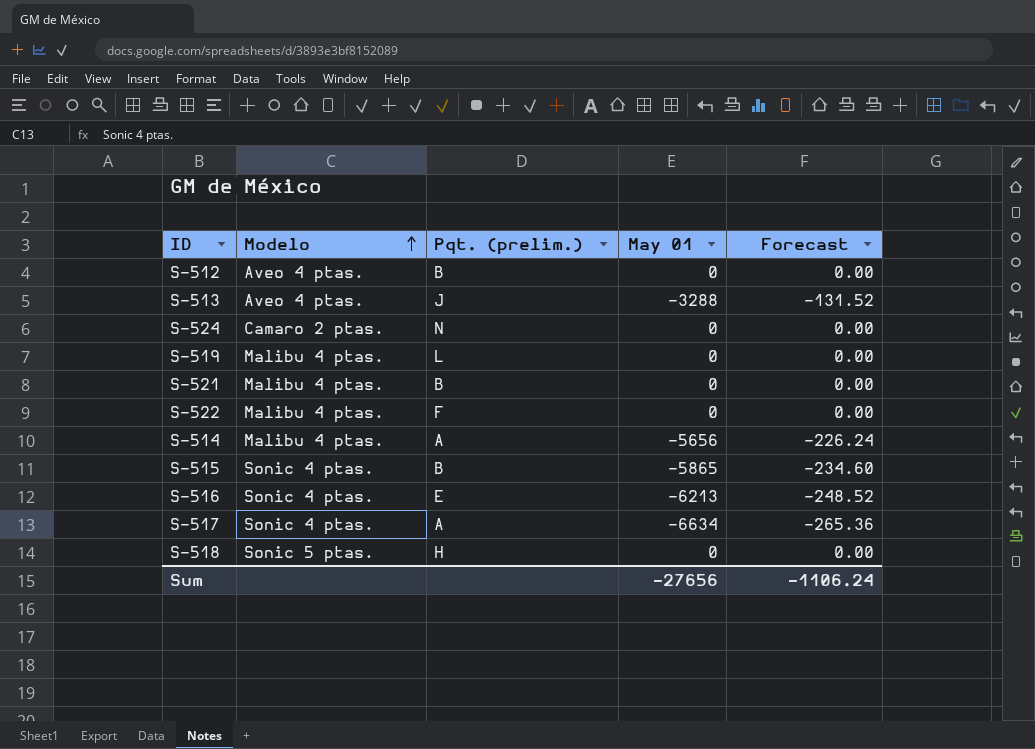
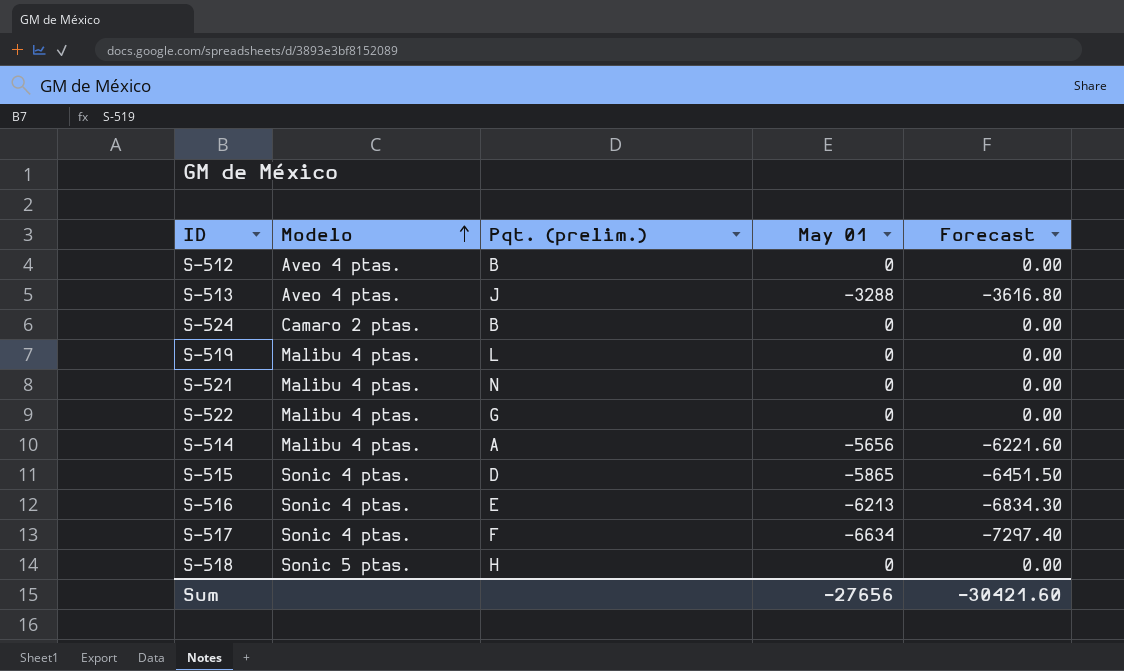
column Forecast | formula: [May 01] * 0.04 -> [May 01] * 1.1
S-524 | Pqt. (prelim.): N -> B
S-521 | Pqt. (prelim.): B -> N
S-522 | Pqt. (prelim.): F -> G
S-515 | Pqt. (prelim.): B -> D
S-517 | Pqt. (prelim.): A -> F
Sum | Forecast: -1106.24 -> -30421.60

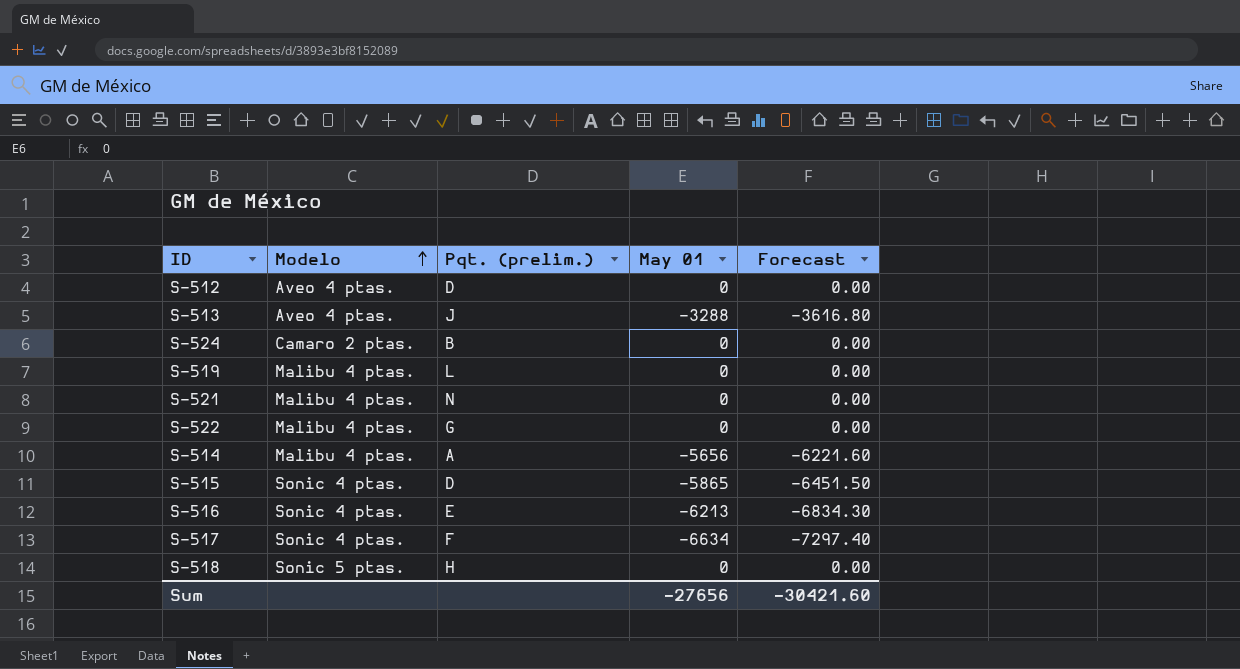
S-512 | Pqt. (prelim.): B -> D

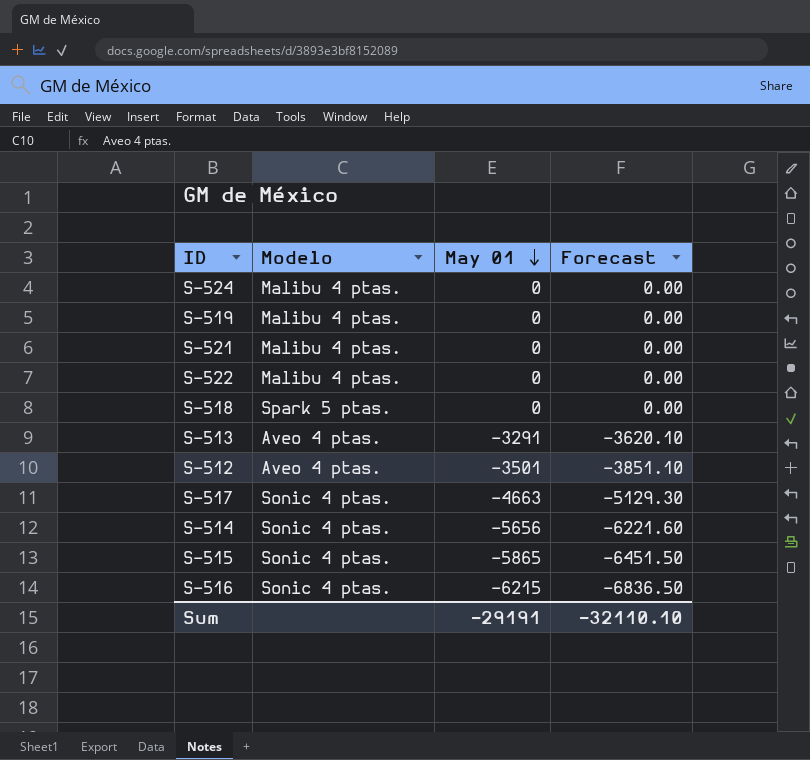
row order: Modelo ascending -> May 01 descending
column Pqt. (prelim.) | position: 3 -> none
S-524 | Modelo: Camaro 2 ptas. -> Malibu 4 ptas.
S-518 | Modelo: Sonic 5 ptas. -> Spark 5 ptas.
S-513 | May 01: -3288 -> -3291
S-513 | Forecast: -3616.80 -> -3620.10
S-512 | May 01: 0 -> -3501
S-512 | Forecast: 0.00 -> -3851.10
S-517 | May 01: -6634 -> -4663
S-517 | Forecast: -7297.40 -> -5129.30
S-514 | Modelo: Malibu 4 ptas. -> Sonic 4 ptas.
S-516 | May 01: -6213 -> -6215
S-516 | Forecast: -6834.30 -> -6836.50
Sum | May 01: -27656 -> -29191
Sum | Forecast: -30421.60 -> -32110.10

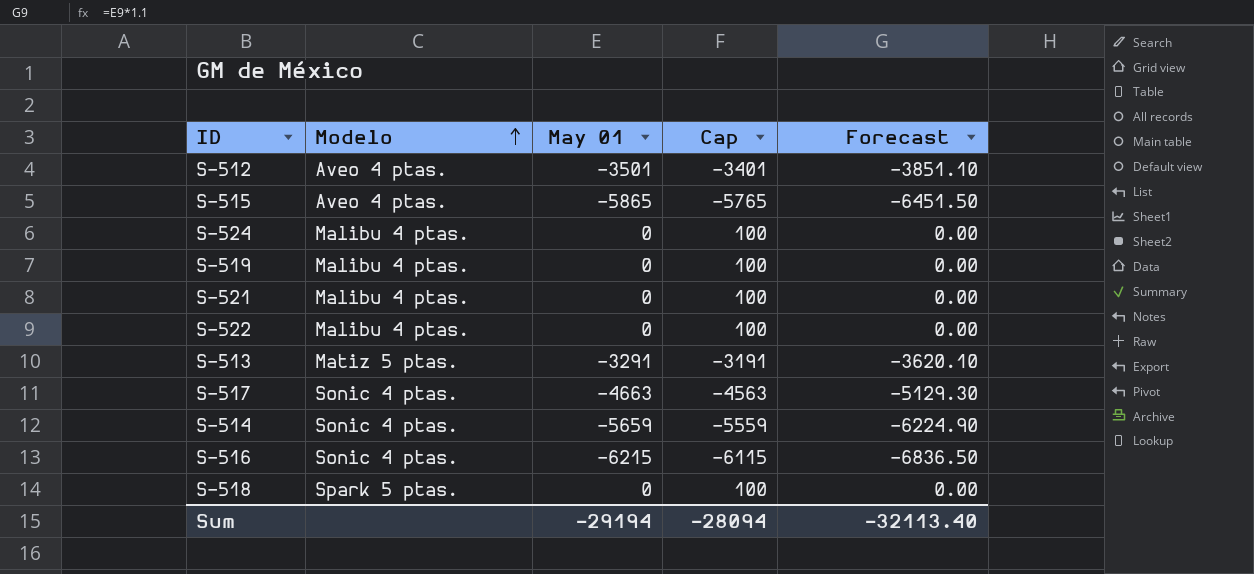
row order: May 01 descending -> Modelo ascending
column Cap | formula: none -> [May 01] + 100
S-515 | Modelo: Sonic 4 ptas. -> Aveo 4 ptas.
S-513 | Modelo: Aveo 4 ptas. -> Matiz 5 ptas.
S-514 | May 01: -5656 -> -5659
S-514 | Forecast: -6221.60 -> -6224.90
Sum | May 01: -29191 -> -29194
Sum | Forecast: -32110.10 -> -32113.40

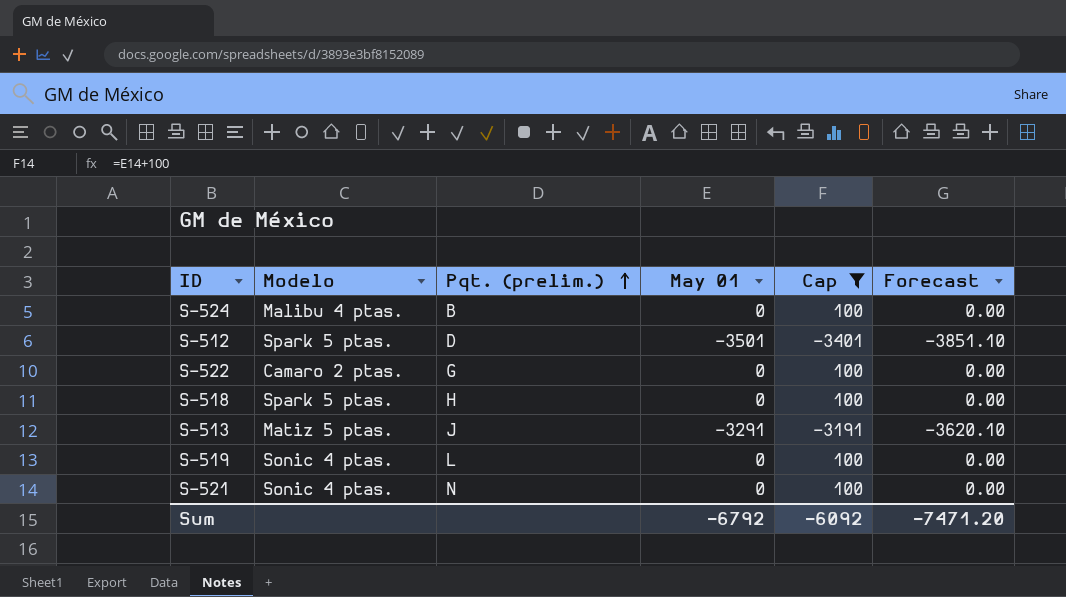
filter: none -> Cap >= -3401
row order: Modelo ascending -> Pqt. (prelim.) ascending
column Pqt. (prelim.) | position: none -> 3
S-512 | Modelo: Aveo 4 ptas. -> Spark 5 ptas.
S-522 | Modelo: Malibu 4 ptas. -> Camaro 2 ptas.
S-519 | Modelo: Malibu 4 ptas. -> Sonic 4 ptas.
S-521 | Modelo: Malibu 4 ptas. -> Sonic 4 ptas.
Sum | May 01: -29194 -> -6792
Sum | Cap: -28094 -> -6092
Sum | Forecast: -32113.40 -> -7471.20

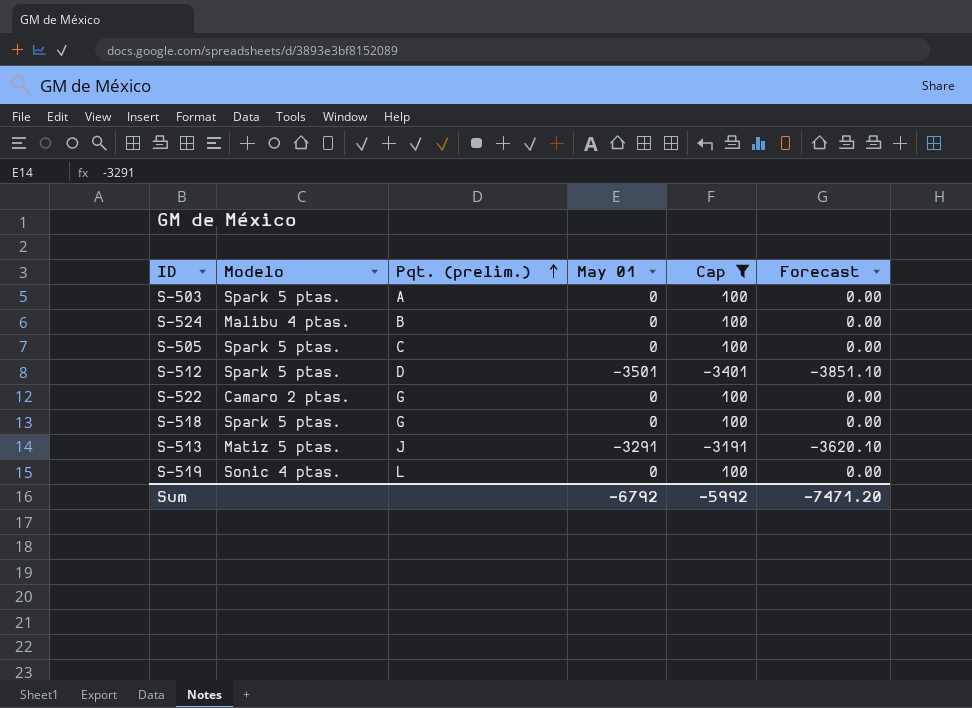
row S-521: Sonic 4 ptas. | N | 0 | 100 | 0.00 -> none
row S-503: none -> Spark 5 ptas. | A | 0 | 100 | 0.00
row S-505: none -> Spark 5 ptas. | C | 0 | 100 | 0.00
S-518 | Pqt. (prelim.): H -> G
Sum | Cap: -6092 -> -5992

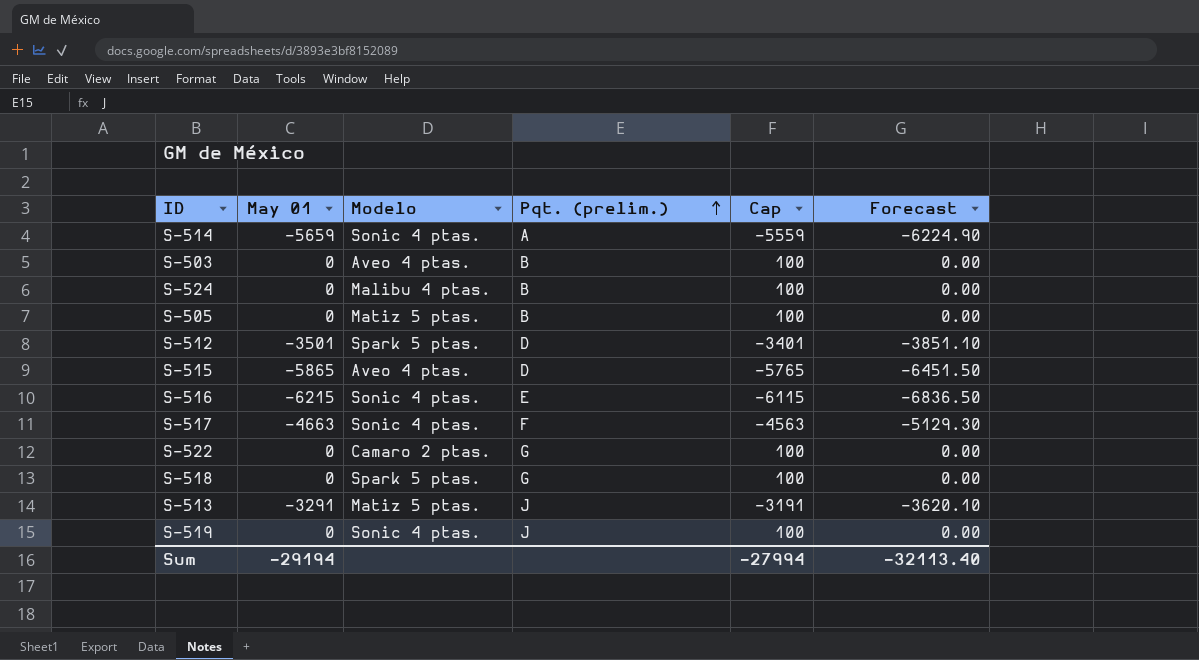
filter: Cap >= -3401 -> none
column May 01 | position: 4 -> 2
S-503 | Modelo: Spark 5 ptas. -> Aveo 4 ptas.
S-503 | Pqt. (prelim.): A -> B
S-505 | Modelo: Spark 5 ptas. -> Matiz 5 ptas.
S-505 | Pqt. (prelim.): C -> B
S-519 | Pqt. (prelim.): L -> J
Sum | May 01: -6792 -> -29194
Sum | Cap: -5992 -> -27994
Sum | Forecast: -7471.20 -> -32113.40

